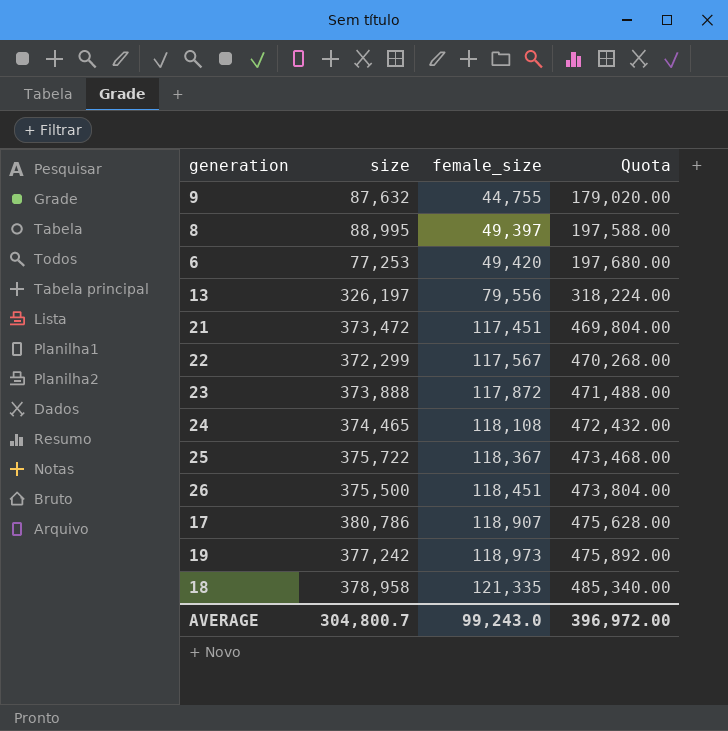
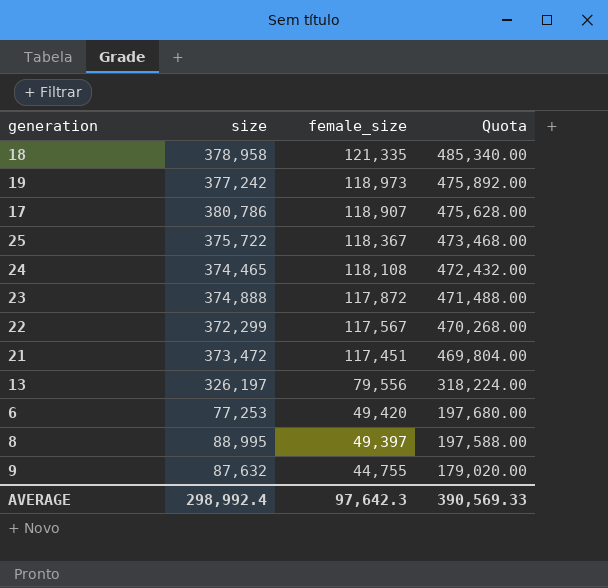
row order: female_size ascending -> female_size descending
row 26: 375,500 | 118,451 | 473,804.00 -> none
23 | size: 373,888 -> 374,888
AVERAGE | size: 304,800.7 -> 298,992.4
AVERAGE | female_size: 99,243.0 -> 97,642.3
AVERAGE | Quota: 396,972.00 -> 390,569.33

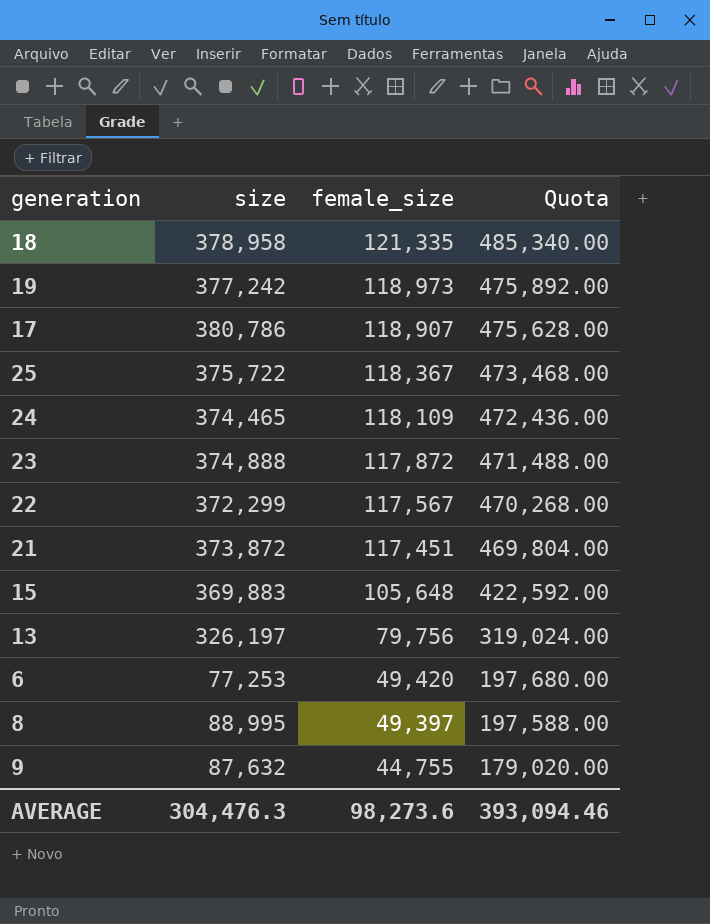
24 | female_size: 118,108 -> 118,109
24 | Quota: 472,432.00 -> 472,436.00
21 | size: 373,472 -> 373,872
row 15: none -> 369,883 | 105,648 | 422,592.00
13 | female_size: 79,556 -> 79,756
13 | Quota: 318,224.00 -> 319,024.00
AVERAGE | size: 298,992.4 -> 304,476.3
AVERAGE | female_size: 97,642.3 -> 98,273.6
AVERAGE | Quota: 390,569.33 -> 393,094.46

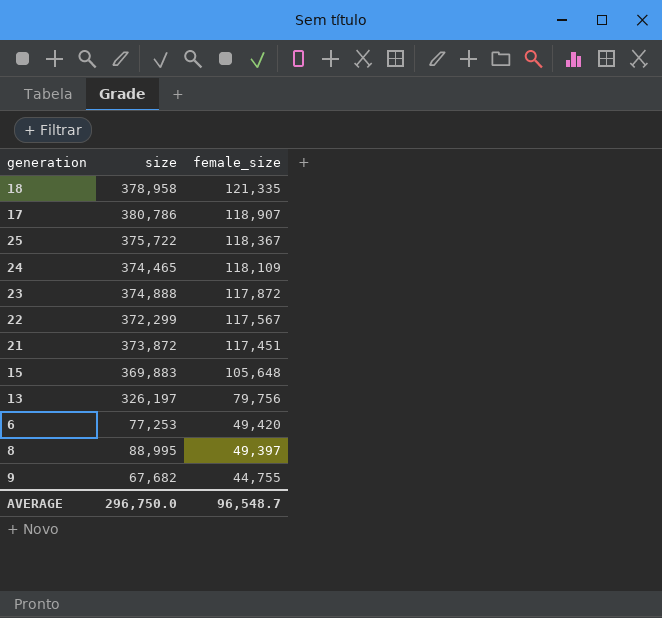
column Quota | formula: [female_size] * 4 -> none
row 19: 377,242 | 118,973 | 475,892.00 -> none
9 | size: 87,632 -> 67,682
AVERAGE | size: 304,476.3 -> 296,750.0
AVERAGE | female_size: 98,273.6 -> 96,548.7

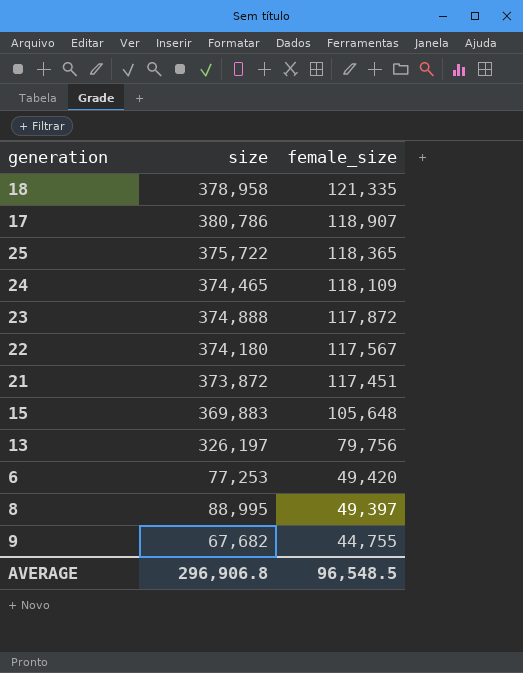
25 | female_size: 118,367 -> 118,365
22 | size: 372,299 -> 374,180
AVERAGE | size: 296,750.0 -> 296,906.8
AVERAGE | female_size: 96,548.7 -> 96,548.5

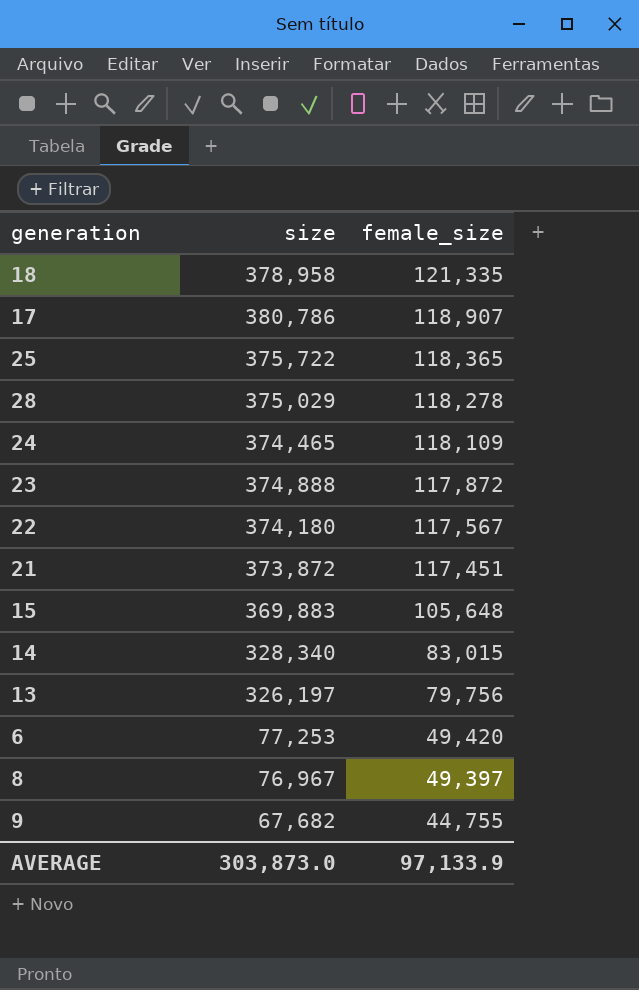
row 28: none -> 375,029 | 118,278
row 14: none -> 328,340 | 83,015
8 | size: 88,995 -> 76,967
AVERAGE | size: 296,906.8 -> 303,873.0
AVERAGE | female_size: 96,548.5 -> 97,133.9

